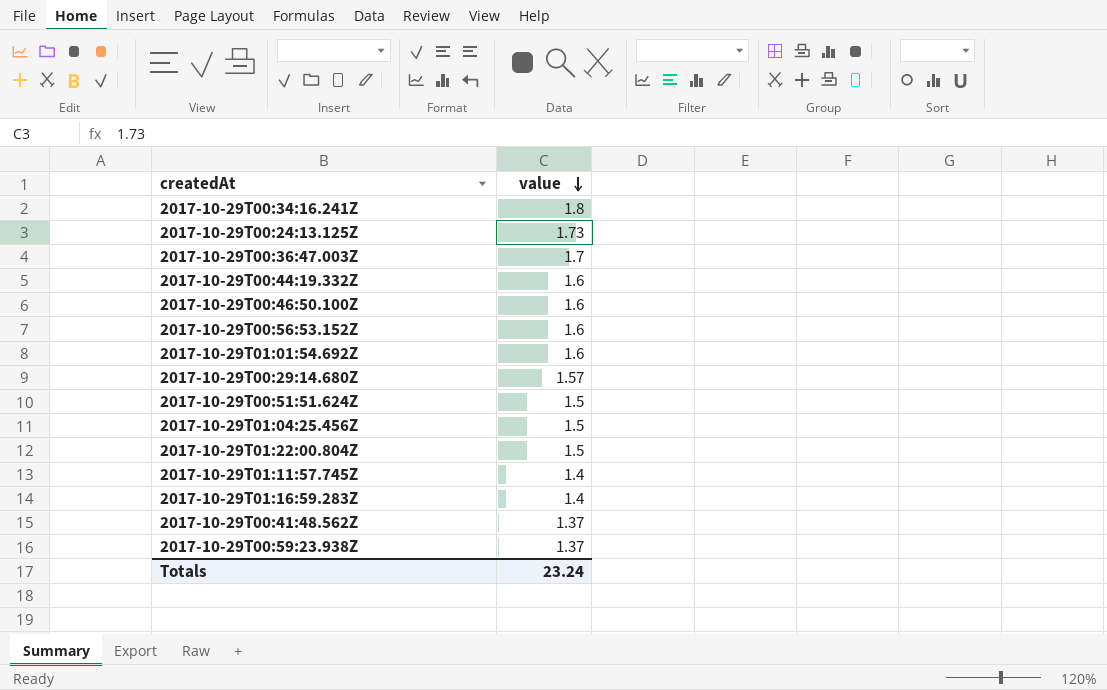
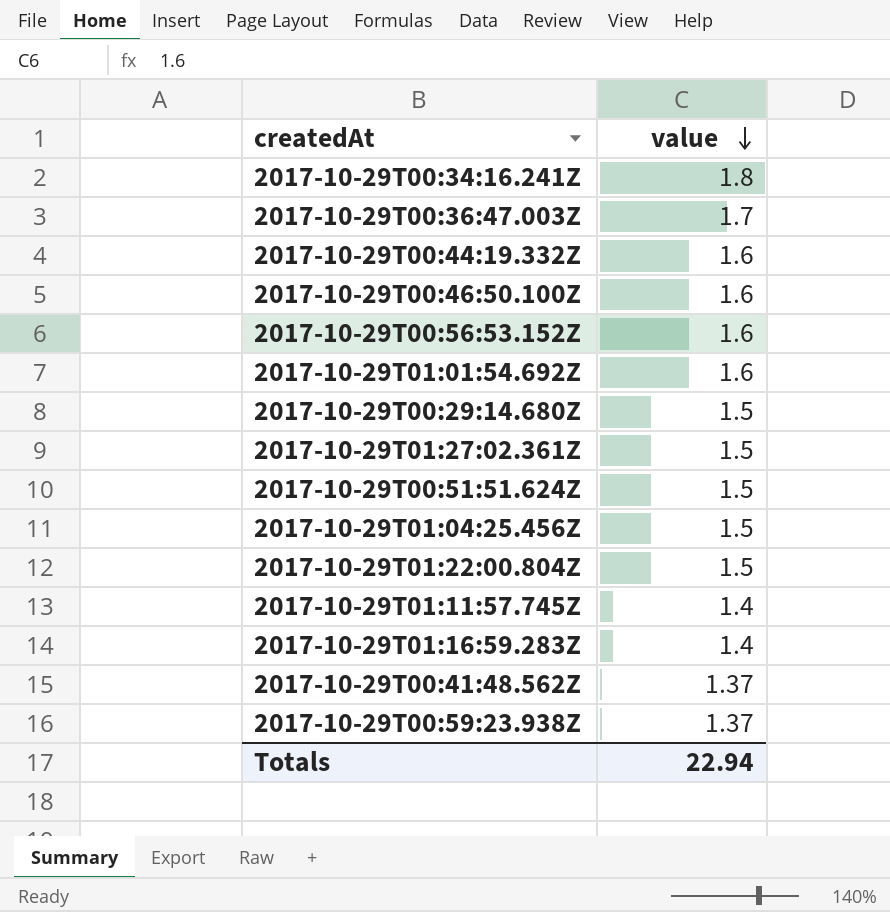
row 2017-10-29T00:24:13.125Z: 1.73 -> none
2017-10-29T00:29:14.680Z | value: 1.57 -> 1.5
row 2017-10-29T01:27:02.361Z: none -> 1.5
Totals | value: 23.24 -> 22.94

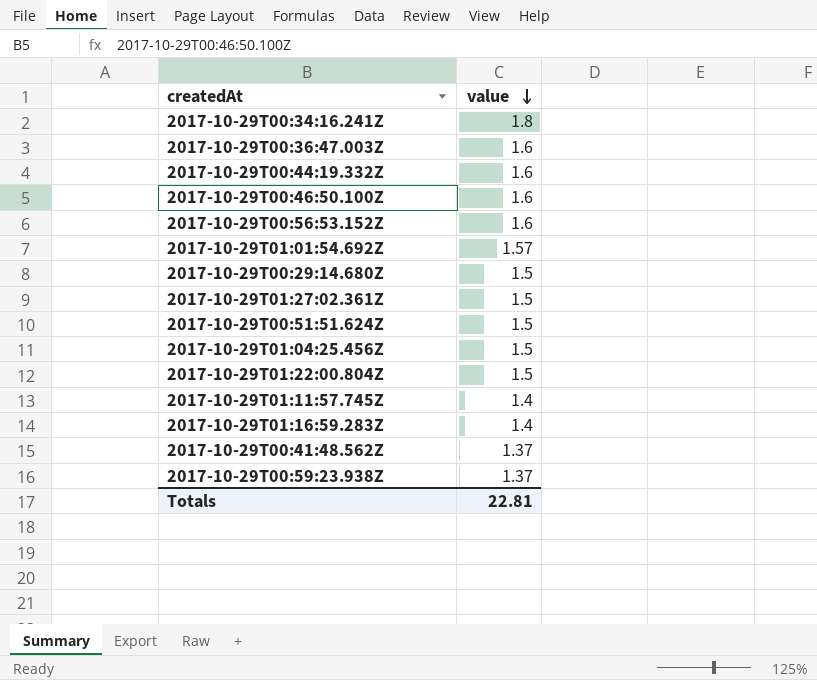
2017-10-29T00:36:47.003Z | value: 1.7 -> 1.6
2017-10-29T01:01:54.692Z | value: 1.6 -> 1.57
Totals | value: 22.94 -> 22.81

